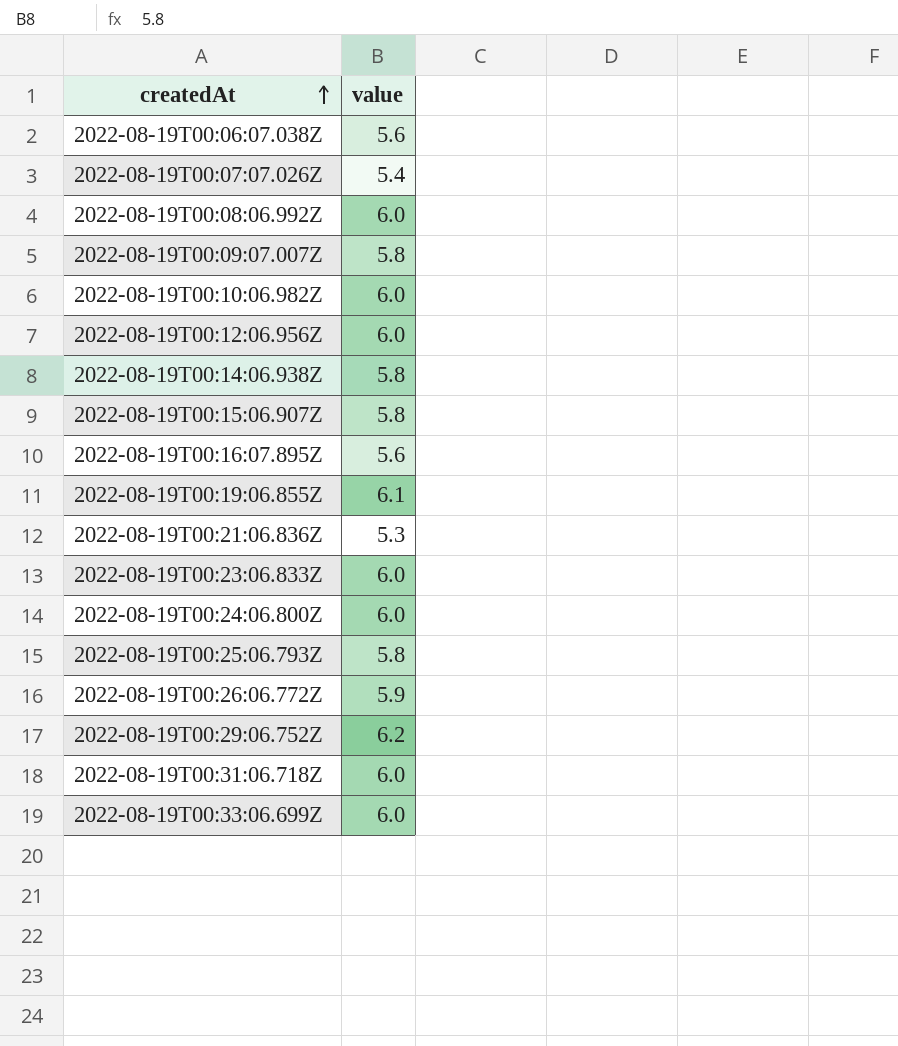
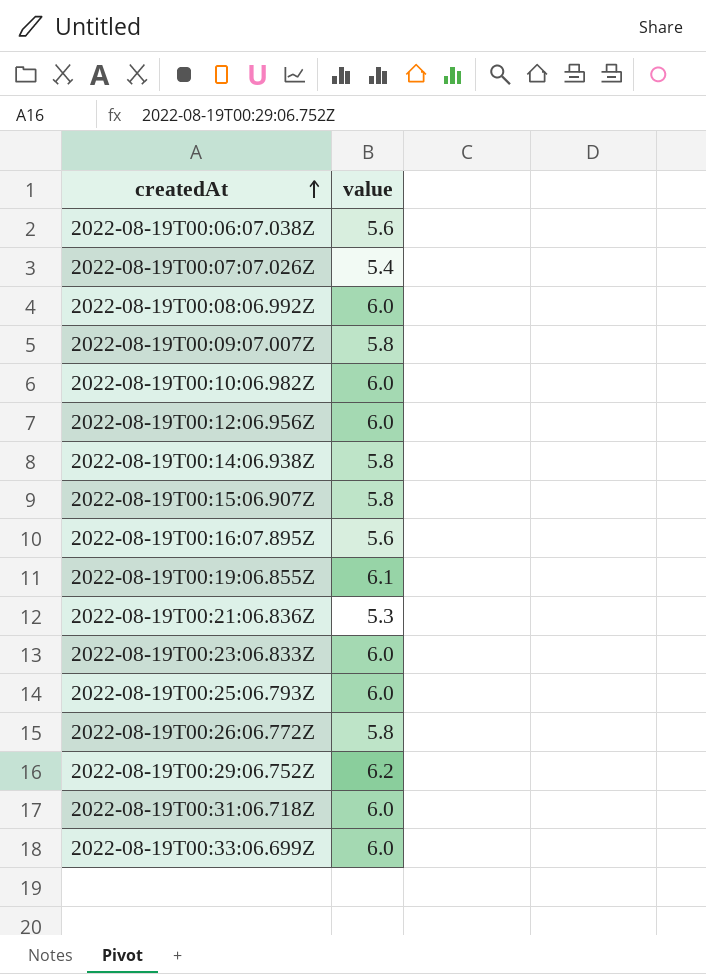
row 2022-08-19T00:24:06.800Z: 6.0 -> none
2022-08-19T00:25:06.793Z | value: 5.8 -> 6.0
2022-08-19T00:26:06.772Z | value: 5.9 -> 5.8

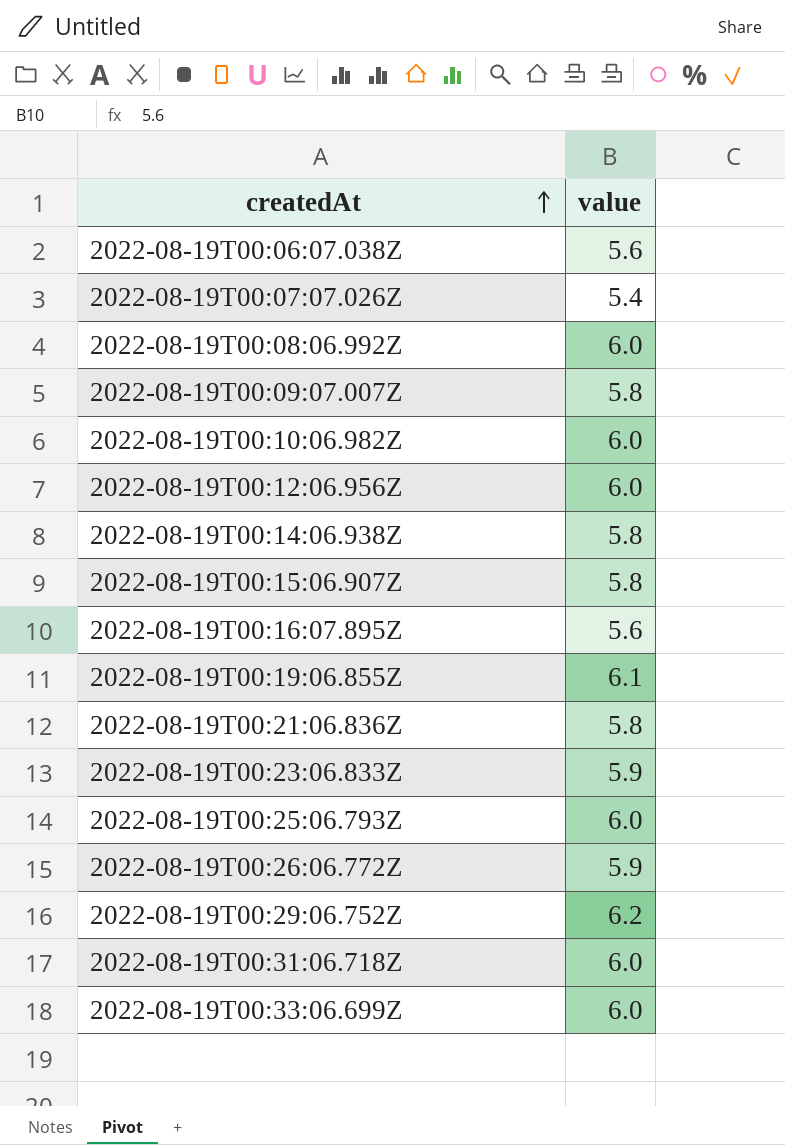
2022-08-19T00:21:06.836Z | value: 5.3 -> 5.8
2022-08-19T00:23:06.833Z | value: 6.0 -> 5.9
2022-08-19T00:26:06.772Z | value: 5.8 -> 5.9

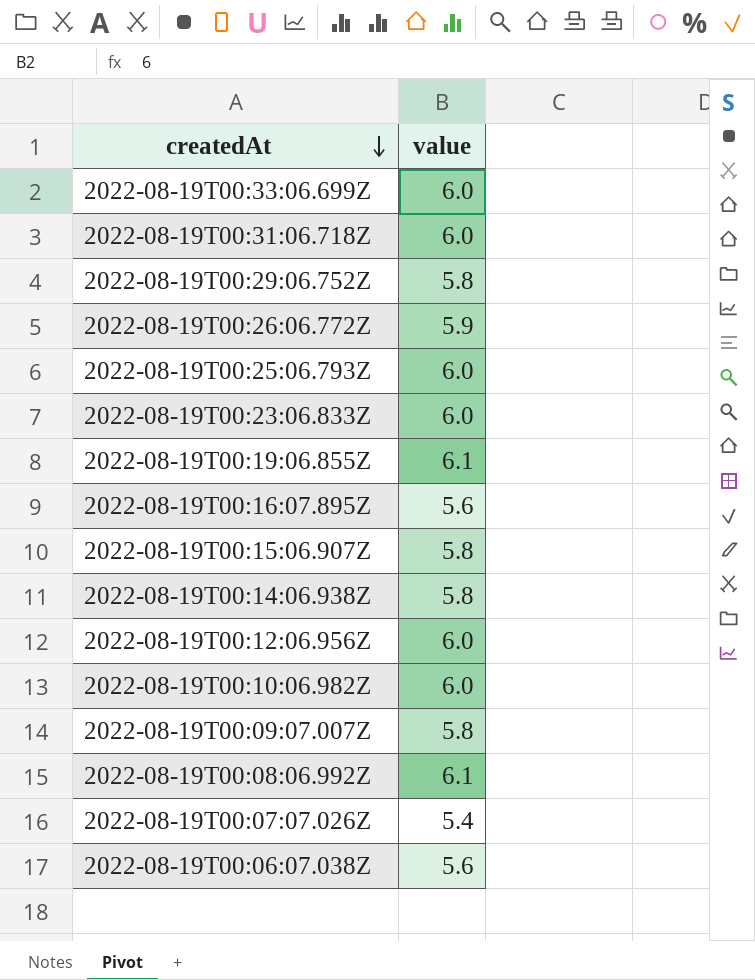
row order: createdAt ascending -> createdAt descending
row 2022-08-19T00:21:06.836Z: 5.8 -> none
2022-08-19T00:29:06.752Z | value: 6.2 -> 5.8
2022-08-19T00:23:06.833Z | value: 5.9 -> 6.0
2022-08-19T00:08:06.992Z | value: 6.0 -> 6.1

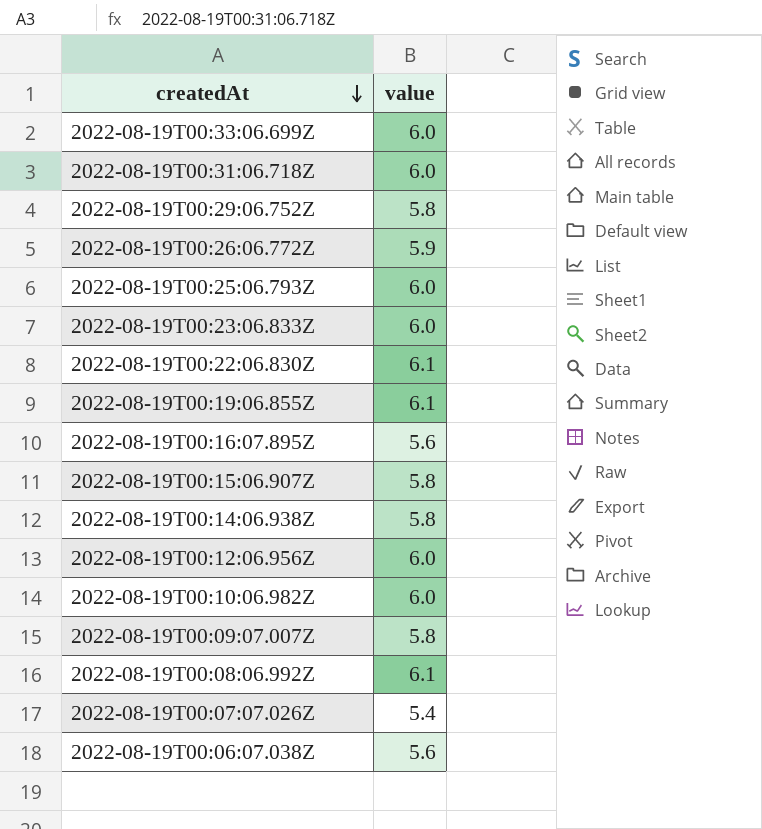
row 2022-08-19T00:22:06.830Z: none -> 6.1

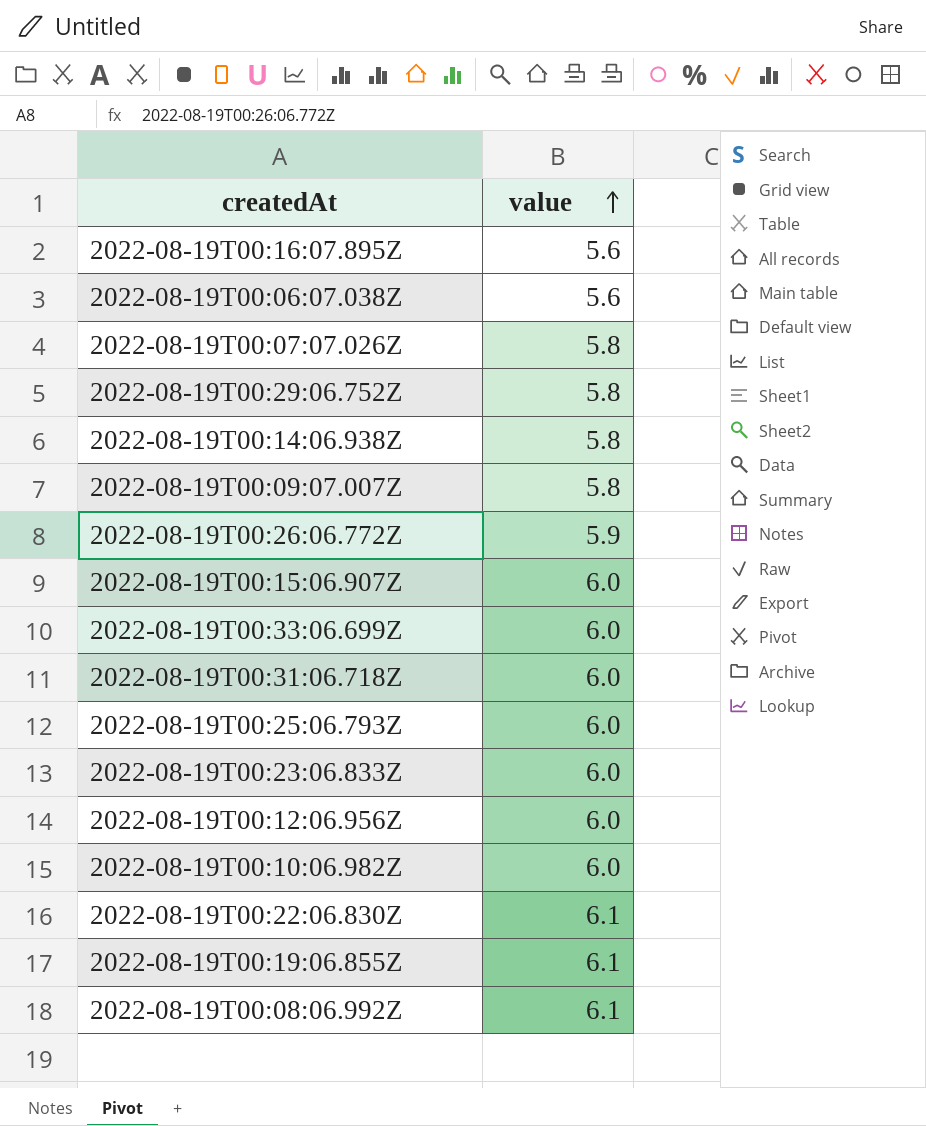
row order: createdAt descending -> value ascending
2022-08-19T00:07:07.026Z | value: 5.4 -> 5.8
2022-08-19T00:15:06.907Z | value: 5.8 -> 6.0

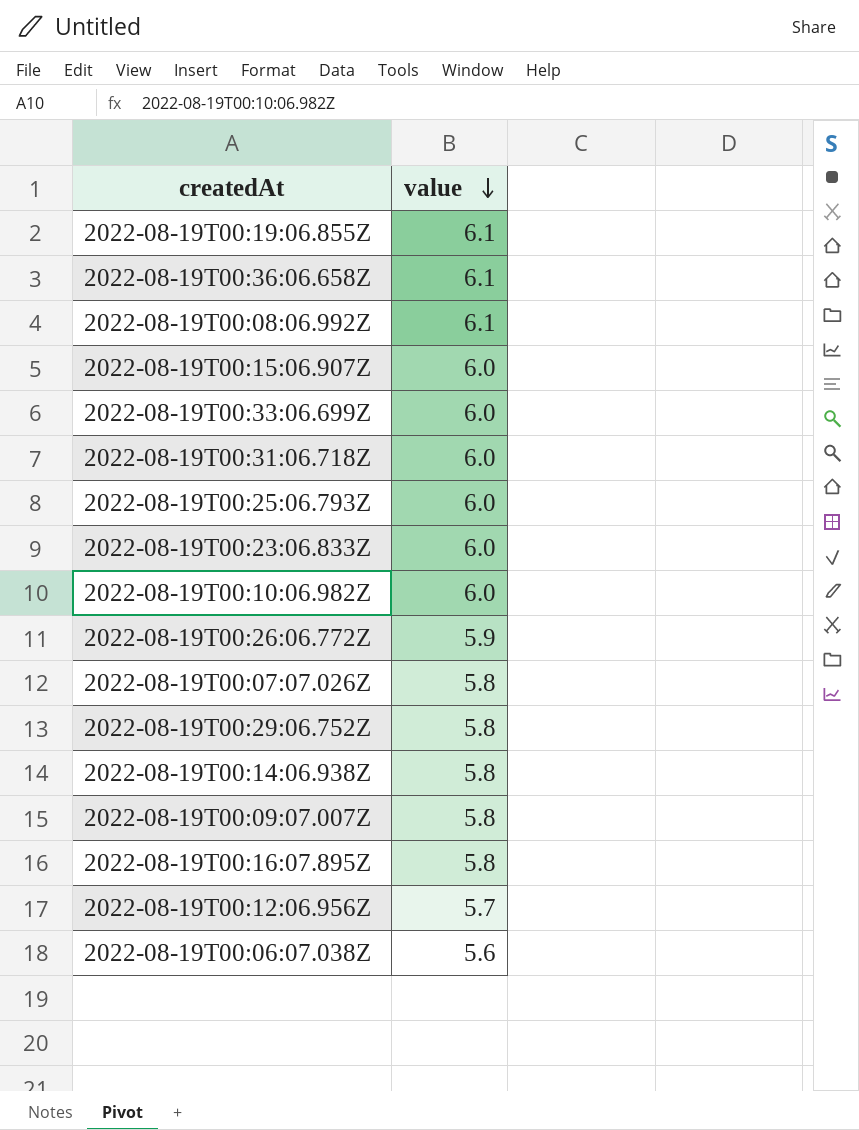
row order: value ascending -> value descending
row 2022-08-19T00:22:06.830Z: 6.1 -> none
row 2022-08-19T00:36:06.658Z: none -> 6.1
2022-08-19T00:16:07.895Z | value: 5.6 -> 5.8
2022-08-19T00:12:06.956Z | value: 6.0 -> 5.7

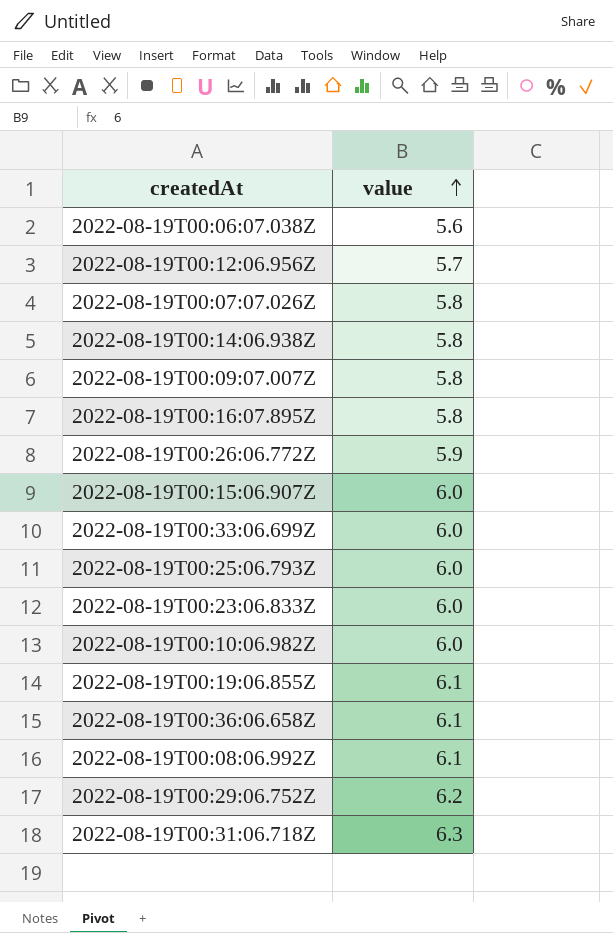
row order: value descending -> value ascending
2022-08-19T00:29:06.752Z | value: 5.8 -> 6.2
2022-08-19T00:31:06.718Z | value: 6.0 -> 6.3

